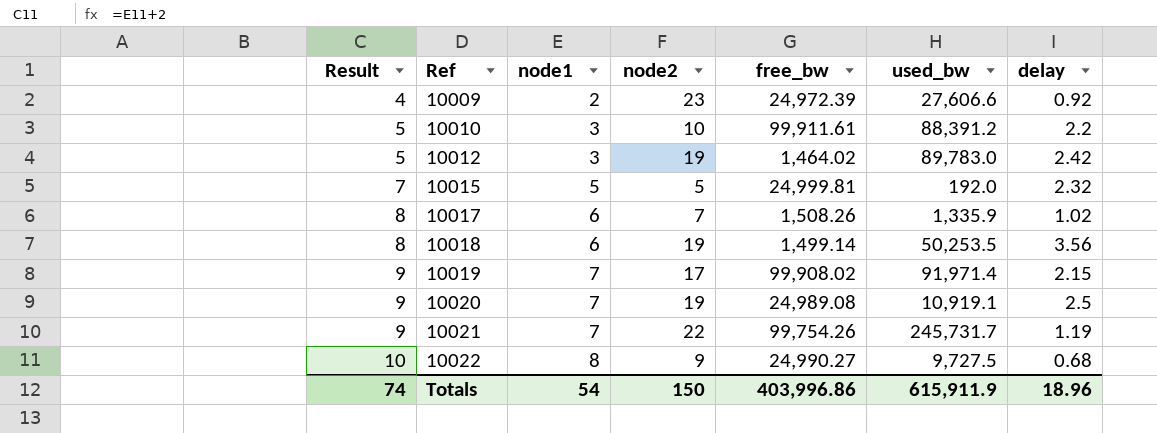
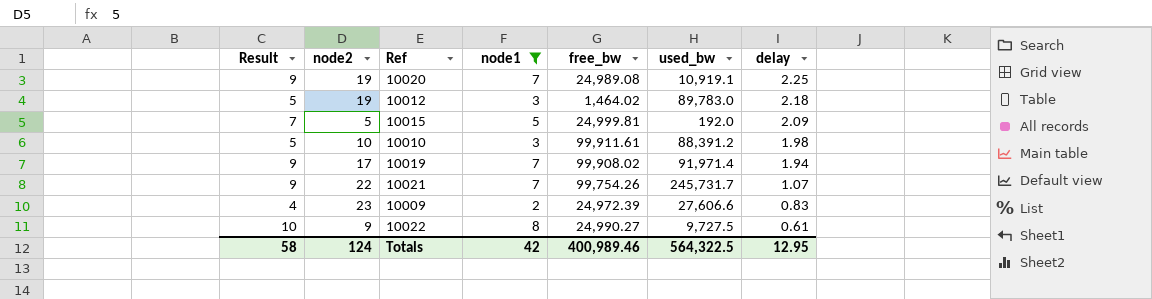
filter: none -> node1 != 6
row order: Result ascending -> delay descending
column node2 | position: 4 -> 2
10020 | delay: 2.5 -> 2.25
10012 | delay: 2.42 -> 2.18
10015 | delay: 2.32 -> 2.09
10010 | delay: 2.2 -> 1.98
10019 | delay: 2.15 -> 1.94
10021 | delay: 1.19 -> 1.07
10009 | delay: 0.92 -> 0.83
10022 | delay: 0.68 -> 0.61
Totals | Result: 74 -> 58
Totals | node2: 150 -> 124
Totals | node1: 54 -> 42
Totals | free_bw: 403,996.86 -> 400,989.46
Totals | used_bw: 615,911.9 -> 564,322.5
Totals | delay: 18.96 -> 12.95

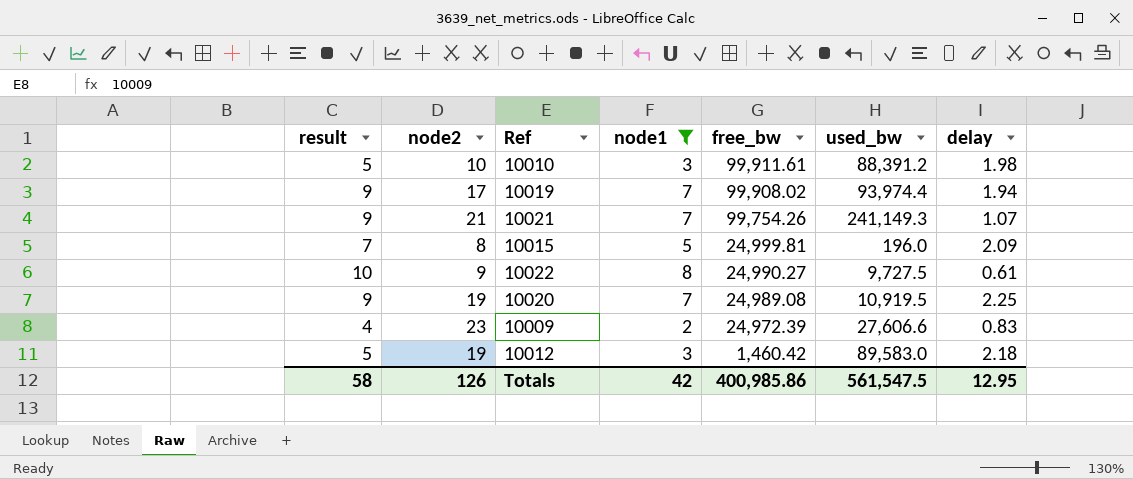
row order: delay descending -> free_bw descending
column name: Result -> result
10019 | used_bw: 91,971.4 -> 93,974.4
10021 | node2: 22 -> 21
10021 | used_bw: 245,731.7 -> 241,149.3
10015 | node2: 5 -> 8
10015 | used_bw: 192.0 -> 196.0
10020 | used_bw: 10,919.1 -> 10,919.5
10012 | free_bw: 1,464.02 -> 1,460.42
10012 | used_bw: 89,783.0 -> 89,583.0
Totals | node2: 124 -> 126
Totals | free_bw: 400,989.46 -> 400,985.86
Totals | used_bw: 564,322.5 -> 561,547.5

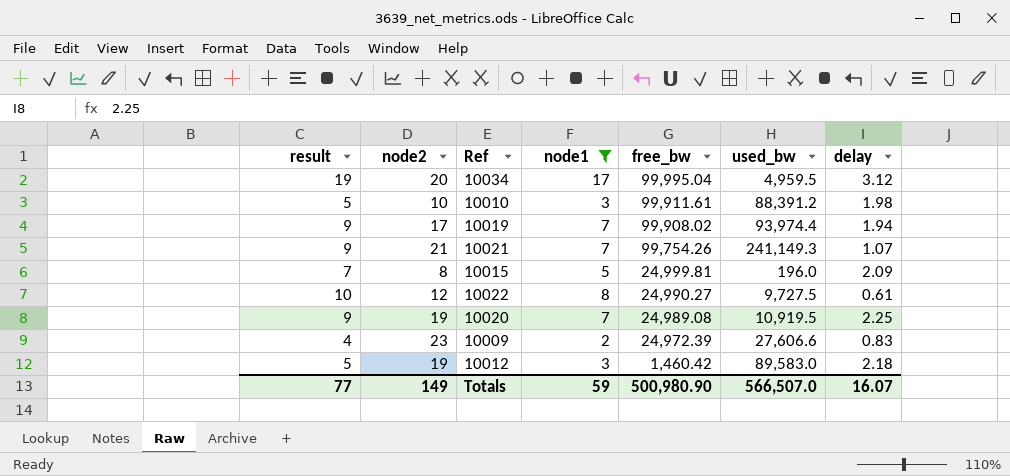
row 10034: none -> 19 | 20 | 17 | 99,995.04 | 4,959.5 | 3.12
10022 | node2: 9 -> 12
Totals | result: 58 -> 77
Totals | node2: 126 -> 149
Totals | node1: 42 -> 59
Totals | free_bw: 400,985.86 -> 500,980.90
Totals | used_bw: 561,547.5 -> 566,507.0
Totals | delay: 12.95 -> 16.07

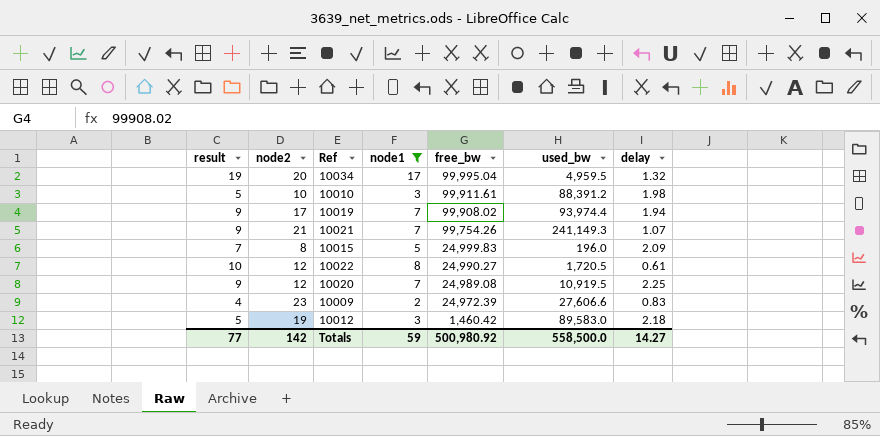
10034 | delay: 3.12 -> 1.32
10015 | free_bw: 24,999.81 -> 24,999.83
10022 | used_bw: 9,727.5 -> 1,720.5
10020 | node2: 19 -> 12
Totals | node2: 149 -> 142
Totals | free_bw: 500,980.90 -> 500,980.92
Totals | used_bw: 566,507.0 -> 558,500.0
Totals | delay: 16.07 -> 14.27

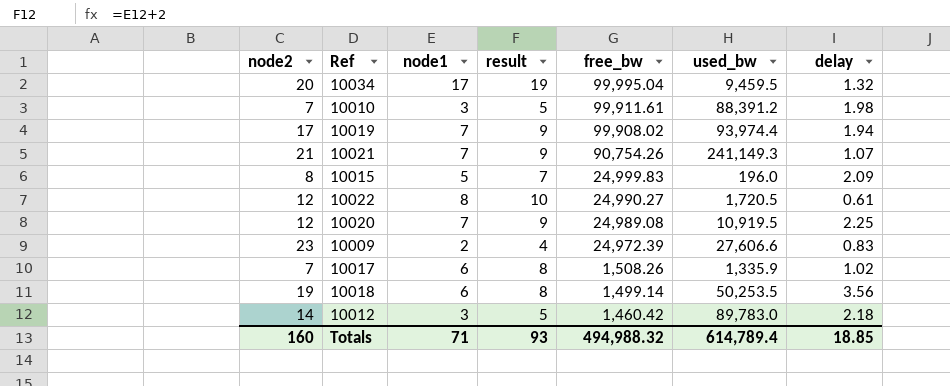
filter: node1 != 6 -> none
column result | position: 1 -> 4
10034 | used_bw: 4,959.5 -> 9,459.5
10010 | node2: 10 -> 7
10021 | free_bw: 99,754.26 -> 90,754.26
10012 | node2: 19 -> 14
10012 | used_bw: 89,583.0 -> 89,783.0
Totals | node2: 142 -> 160
Totals | node1: 59 -> 71
Totals | result: 77 -> 93
Totals | free_bw: 500,980.92 -> 494,988.32
Totals | used_bw: 558,500.0 -> 614,789.4
Totals | delay: 14.27 -> 18.85

